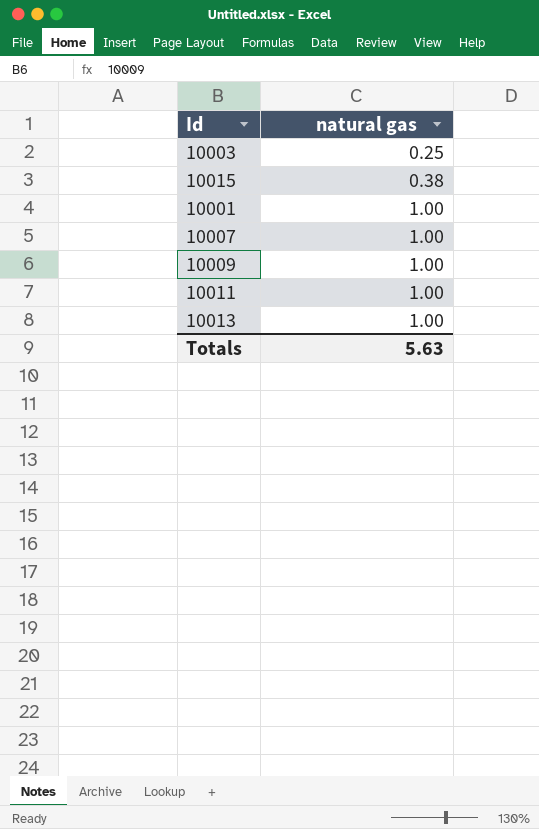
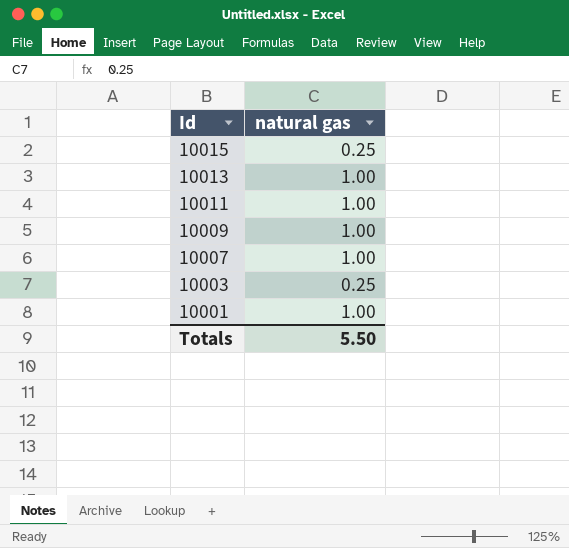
row order: natural gas ascending -> Id descending
10015 | natural gas: 0.38 -> 0.25
Totals | natural gas: 5.63 -> 5.50

